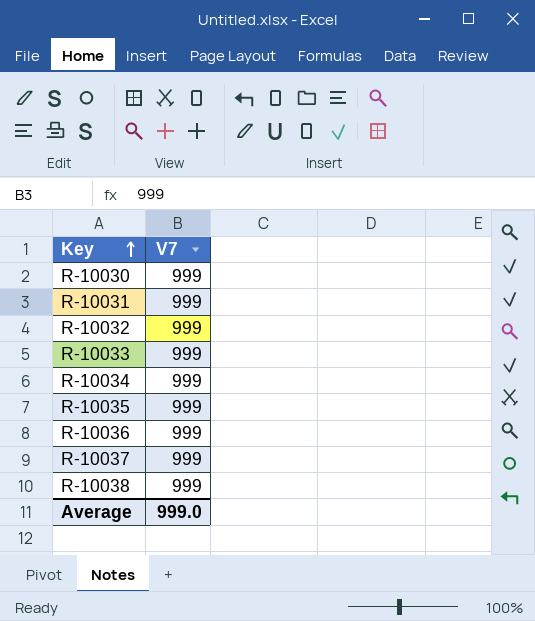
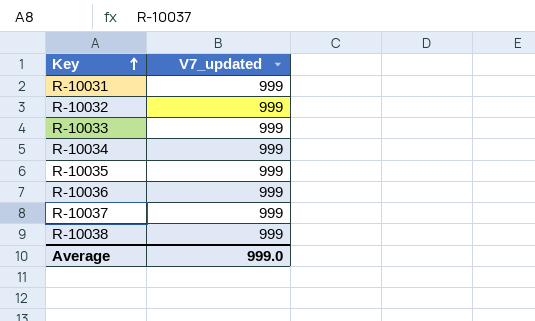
column name: V7 -> V7_updated
row R-10030: 999 -> none

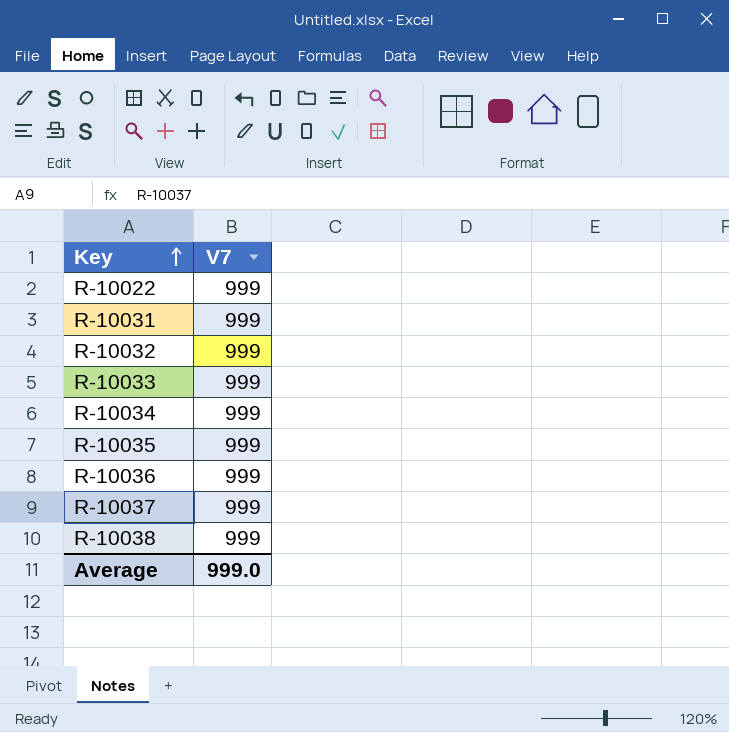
column name: V7_updated -> V7
row R-10022: none -> 999

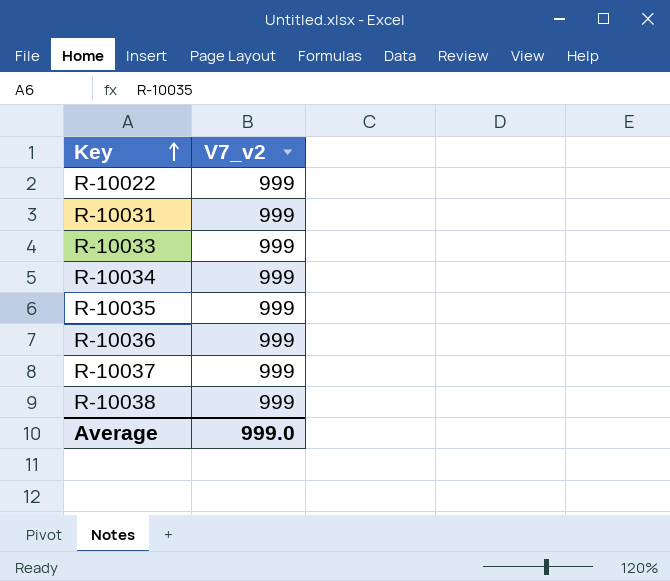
column name: V7 -> V7_v2
row R-10032: 999 -> none

